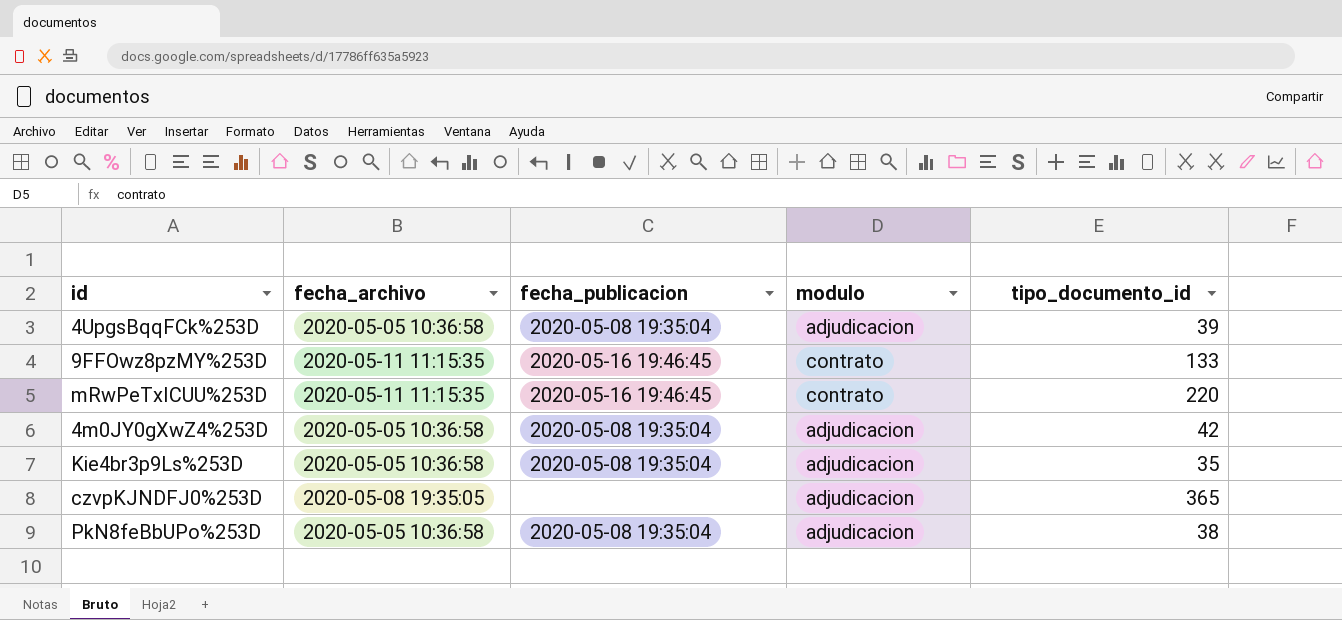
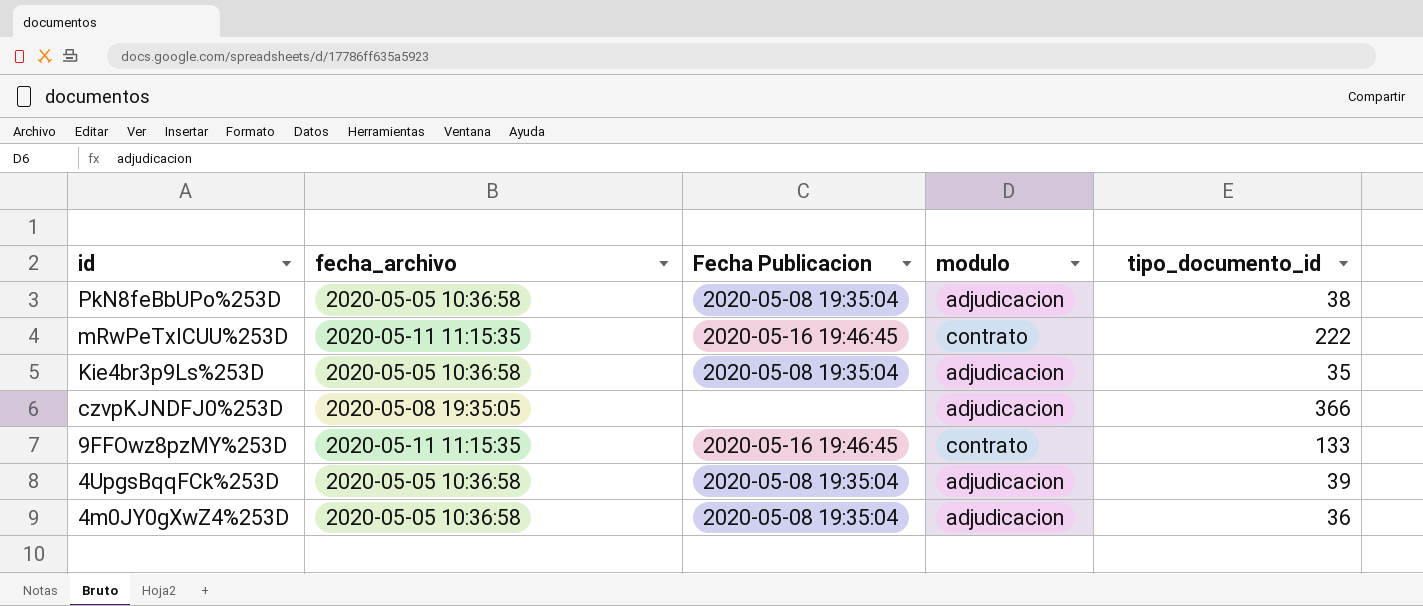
row order: none -> id descending
column name: fecha_publicacion -> Fecha Publicacion
mRwPeTxICUU%253D | tipo_documento_id: 220 -> 222
czvpKJNDFJ0%253D | tipo_documento_id: 365 -> 366
4m0JY0gXwZ4%253D | tipo_documento_id: 42 -> 36

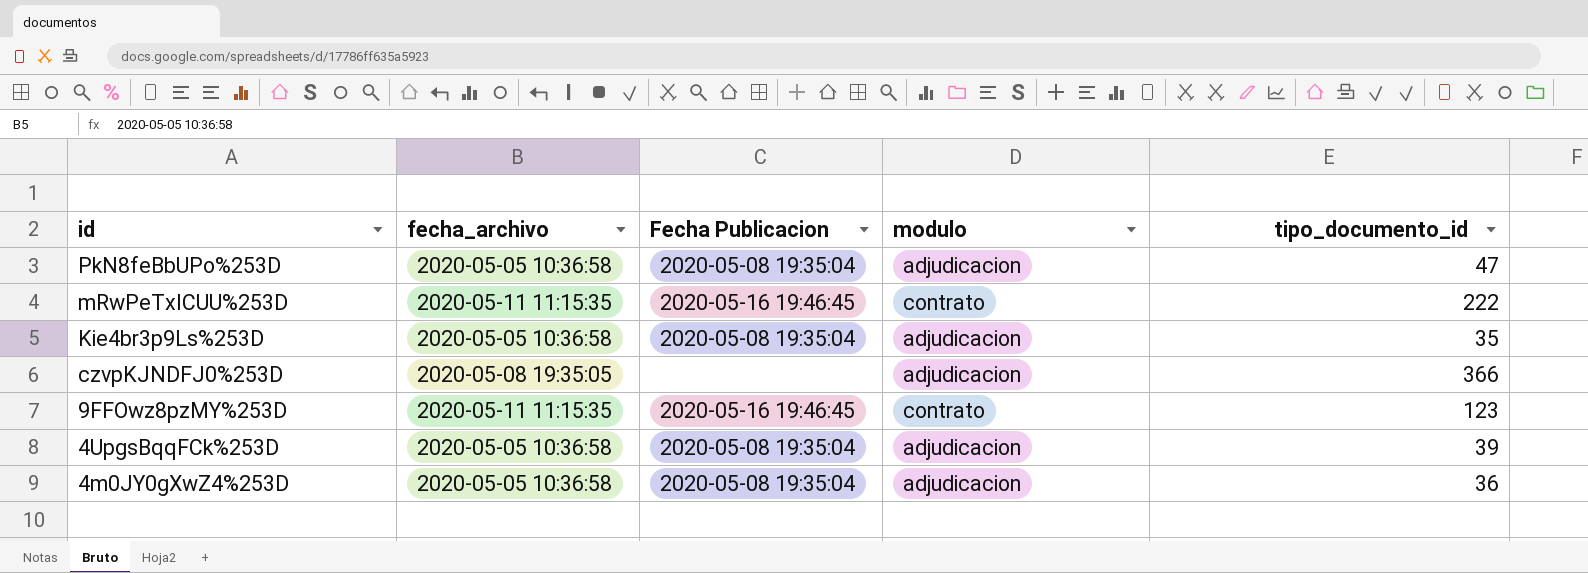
PkN8feBbUPo%253D | tipo_documento_id: 38 -> 47
9FFOwz8pzMY%253D | tipo_documento_id: 133 -> 123

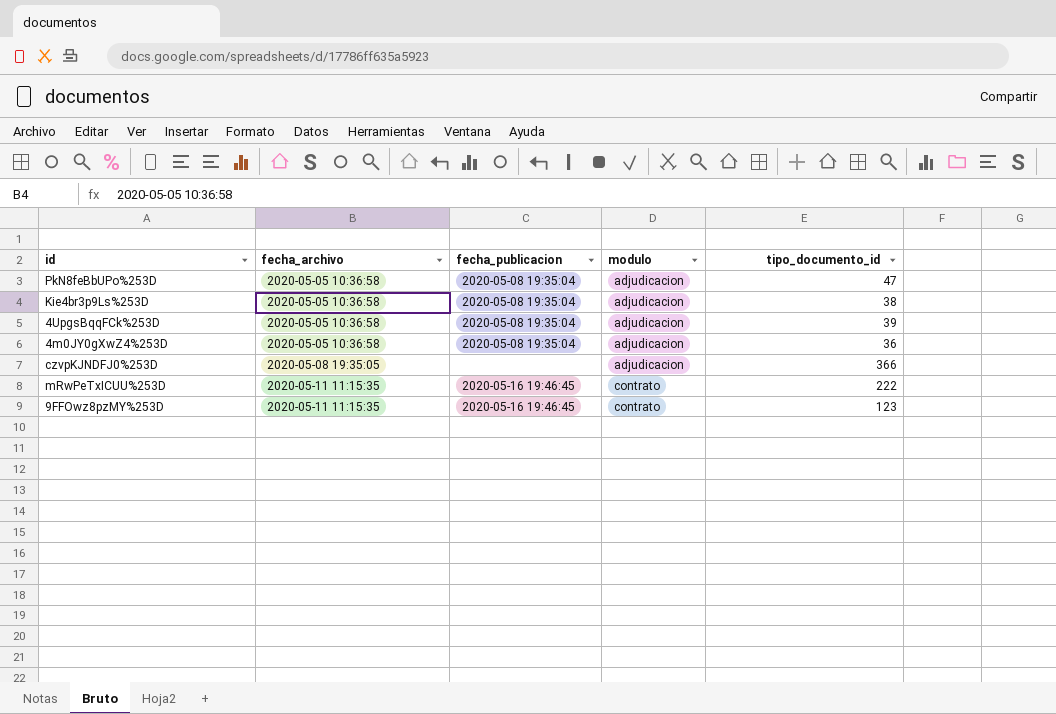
row order: id descending -> fecha_archivo ascending
column name: Fecha Publicacion -> fecha_publicacion
Kie4br3p9Ls%253D | tipo_documento_id: 35 -> 38

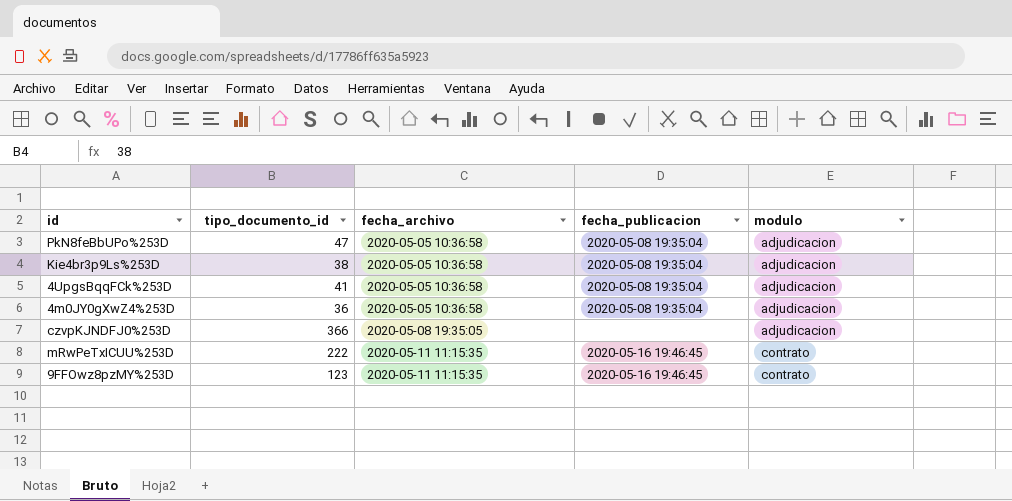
column tipo_documento_id | position: 5 -> 2
4UpgsBqqFCk%253D | tipo_documento_id: 39 -> 41

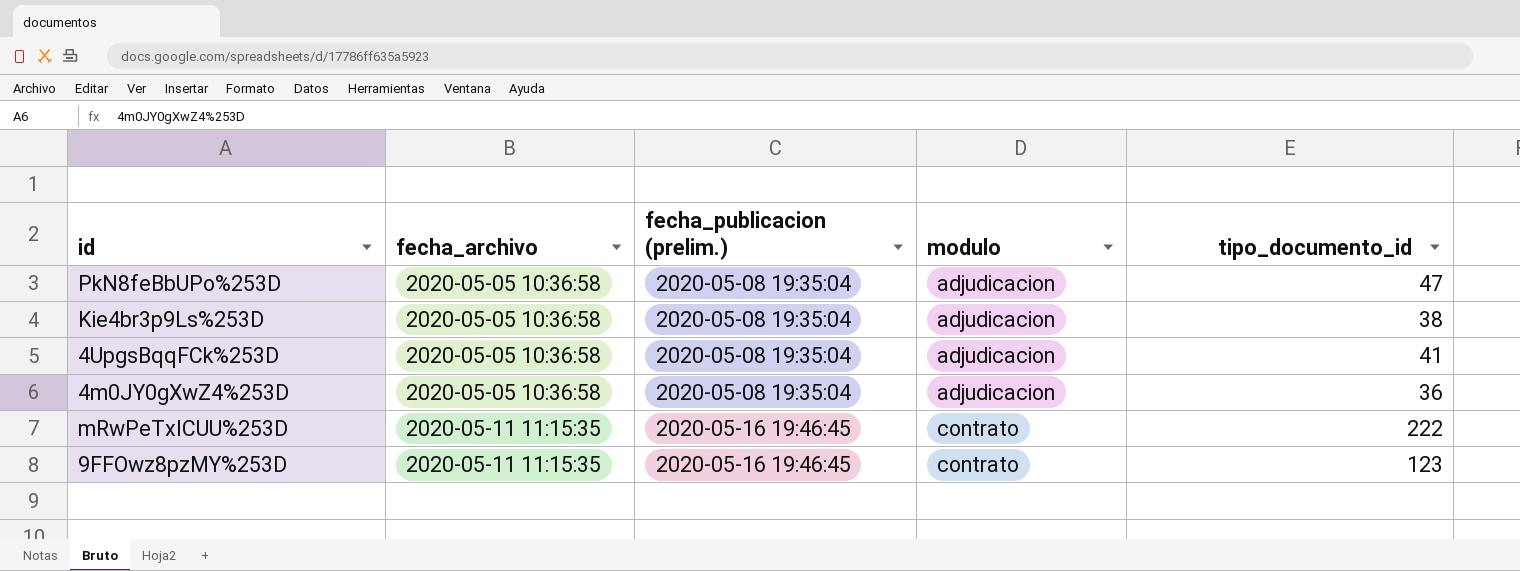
column name: fecha_publicacion -> fecha_publicacion (prelim.)
column tipo_documento_id | position: 2 -> 5
row czvpKJNDFJ0%253D: 366 | 2020-05-08 19:35:05 | none | adjudicacion -> none

